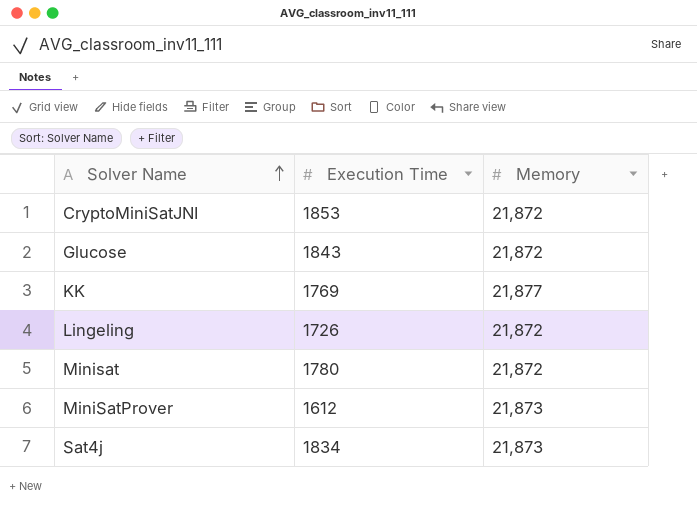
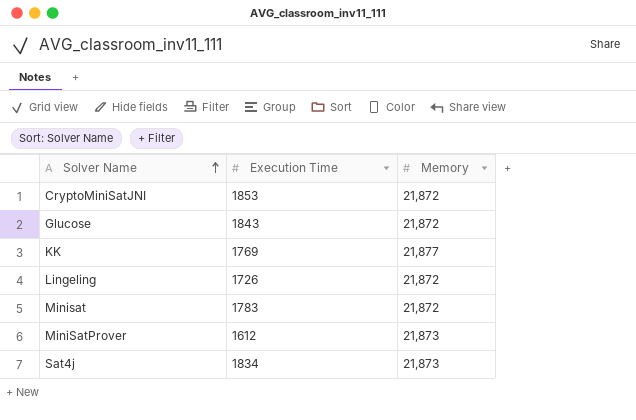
Minisat | Execution Time: 1780 -> 1783

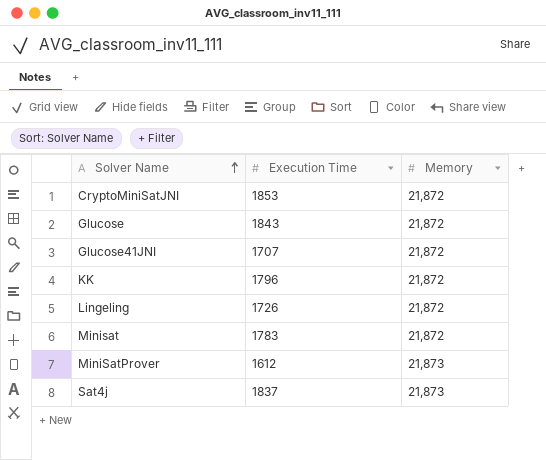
row Glucose41JNI: none -> 1707 | 21,872
KK | Execution Time: 1769 -> 1796
KK | Memory: 21,877 -> 21,872
Sat4j | Execution Time: 1834 -> 1837

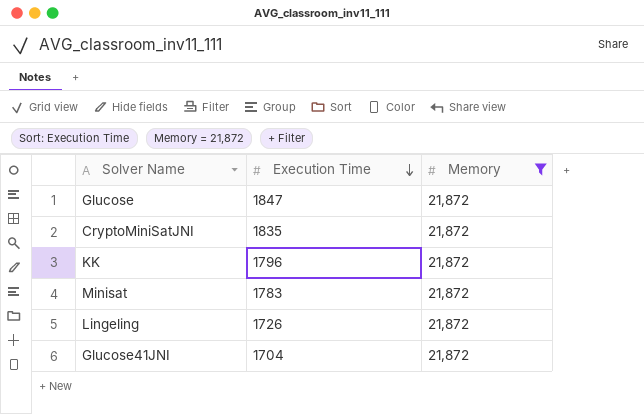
filter: none -> Memory = 21,872
row order: Solver Name ascending -> Execution Time descending
Glucose | Execution Time: 1843 -> 1847
CryptoMiniSatJNI | Execution Time: 1853 -> 1835
Glucose41JNI | Execution Time: 1707 -> 1704

